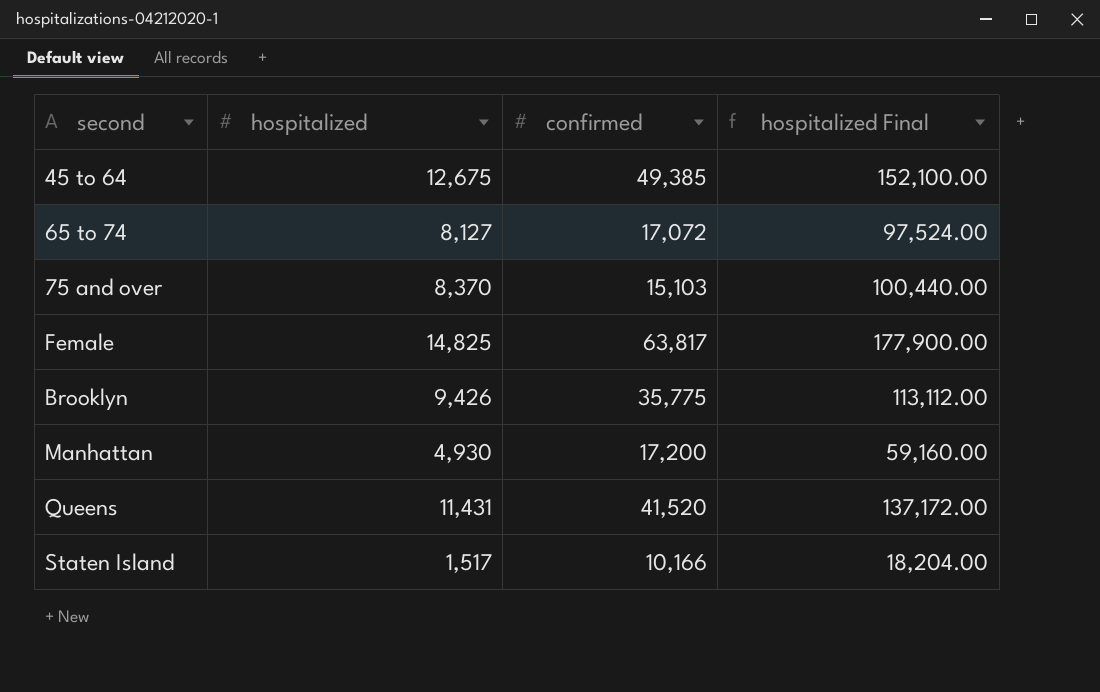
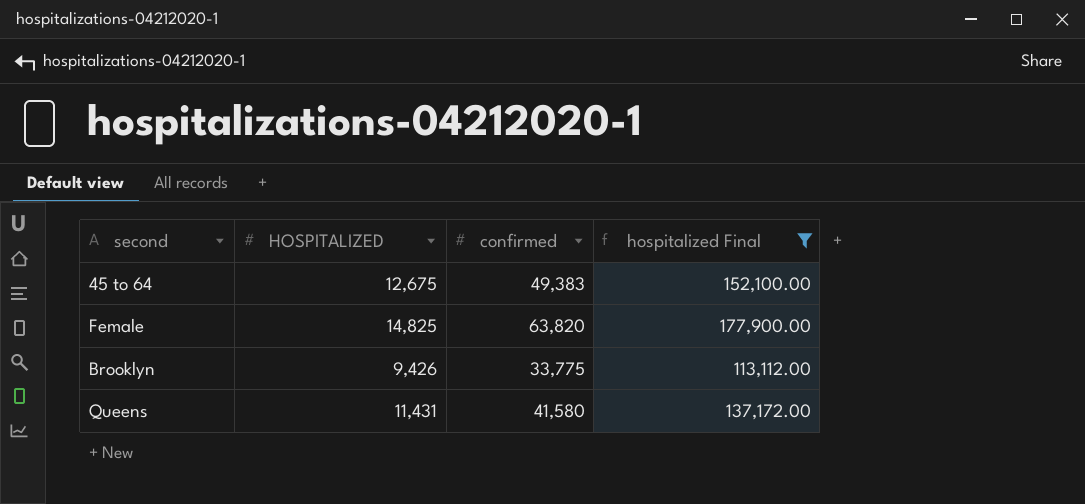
filter: none -> hospitalized Final >= 113,112.00
column name: hospitalized -> HOSPITALIZED
45 to 64 | confirmed: 49,385 -> 49,383
Female | confirmed: 63,817 -> 63,820
Brooklyn | confirmed: 35,775 -> 33,775
Queens | confirmed: 41,520 -> 41,580

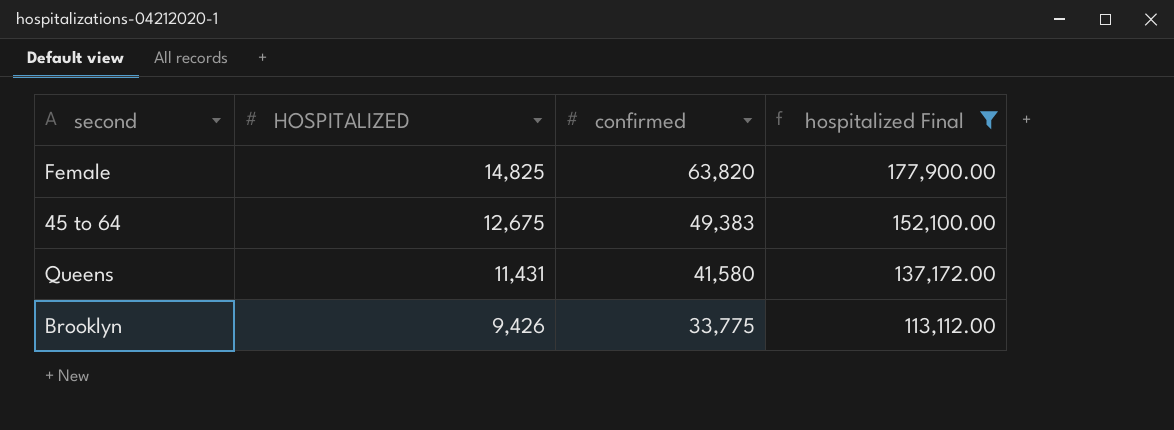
row order: none -> HOSPITALIZED descending

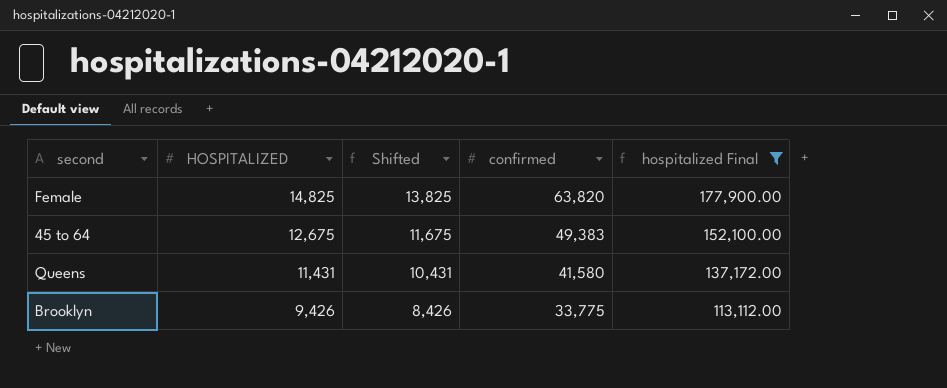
column Shifted | formula: none -> [HOSPITALIZED] - 1000

